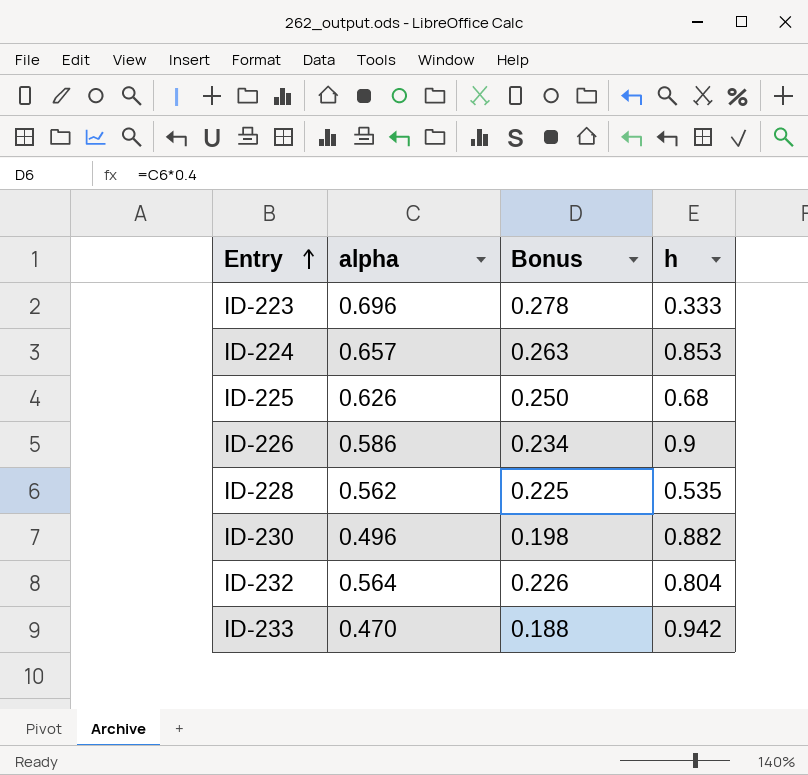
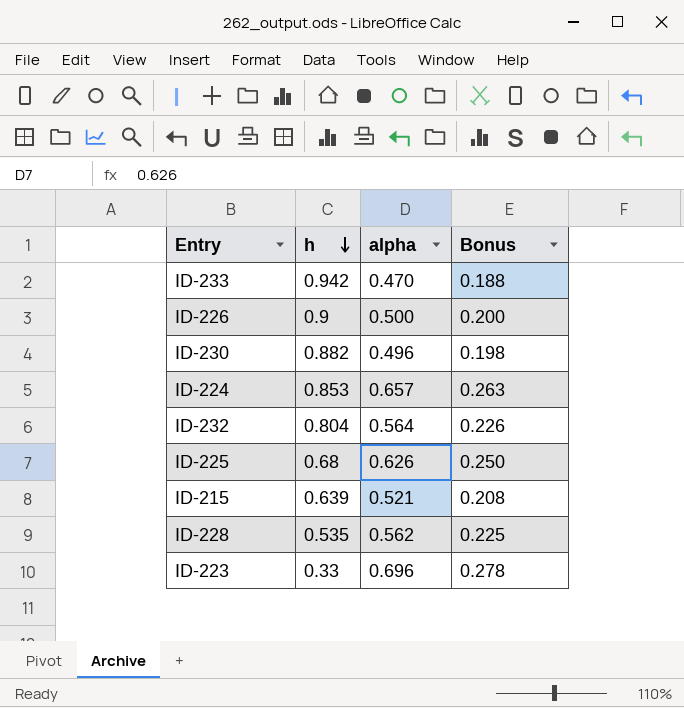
row order: Entry ascending -> h descending
column h | position: 4 -> 2
ID-226 | alpha: 0.586 -> 0.500
ID-226 | Bonus: 0.234 -> 0.200
row ID-215: none -> 0.639 | 0.521 | 0.208
ID-223 | h: 0.333 -> 0.33

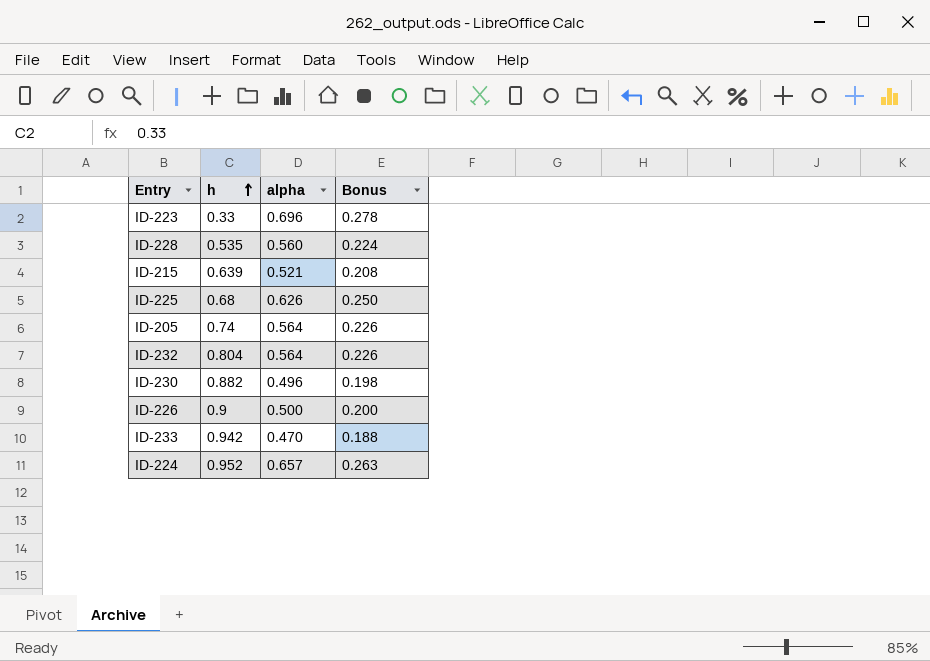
row order: h descending -> h ascending
ID-228 | alpha: 0.562 -> 0.560
ID-228 | Bonus: 0.225 -> 0.224
row ID-205: none -> 0.74 | 0.564 | 0.226
ID-224 | h: 0.853 -> 0.952

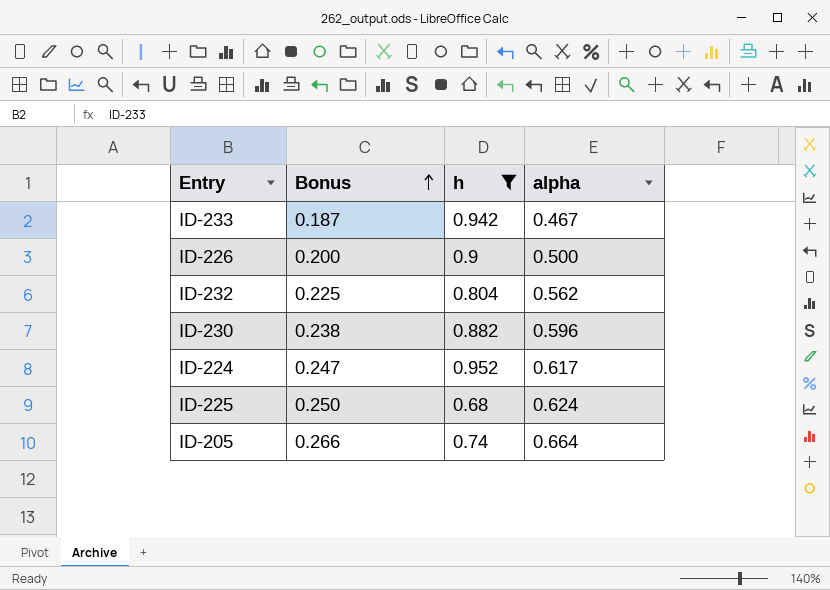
filter: none -> h >= 0.68
row order: h ascending -> Bonus ascending
column Bonus | position: 4 -> 2
ID-233 | Bonus: 0.188 -> 0.187
ID-233 | alpha: 0.470 -> 0.467
ID-232 | Bonus: 0.226 -> 0.225
ID-232 | alpha: 0.564 -> 0.562
ID-230 | Bonus: 0.198 -> 0.238
ID-230 | alpha: 0.496 -> 0.596
ID-224 | Bonus: 0.263 -> 0.247
ID-224 | alpha: 0.657 -> 0.617
ID-225 | alpha: 0.626 -> 0.624
ID-205 | Bonus: 0.226 -> 0.266
ID-205 | alpha: 0.564 -> 0.664

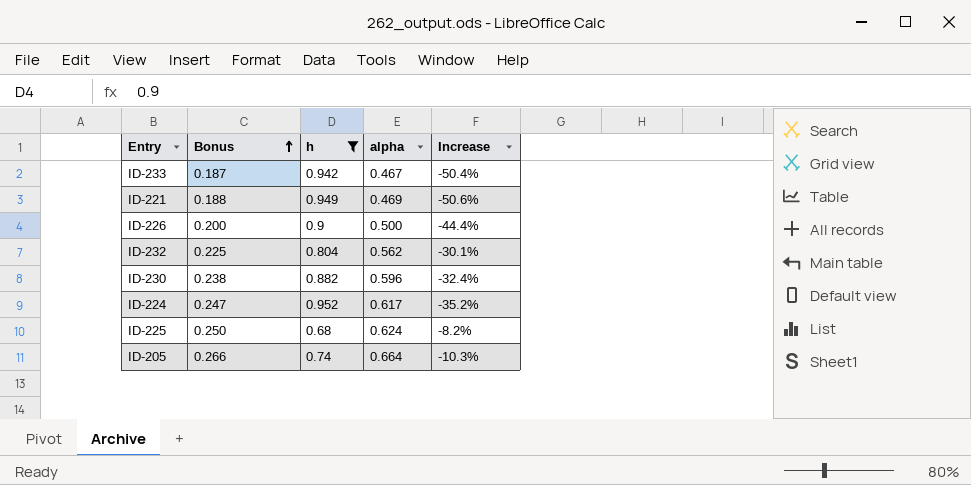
column Increase | formula: none -> ([alpha] - [h]) / [h]
row ID-221: none -> 0.188 | 0.949 | 0.469 | -50.6%

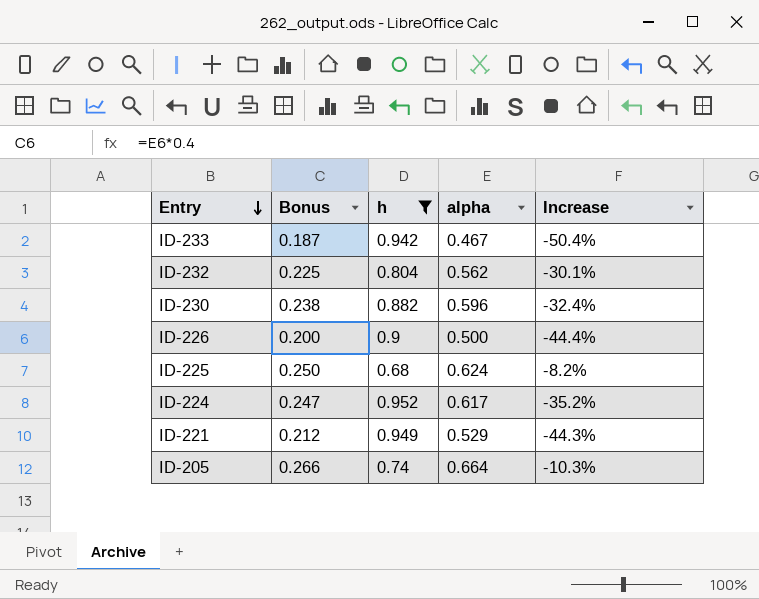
row order: Bonus ascending -> Entry descending
ID-221 | Bonus: 0.188 -> 0.212
ID-221 | alpha: 0.469 -> 0.529
ID-221 | Increase: -50.6% -> -44.3%

